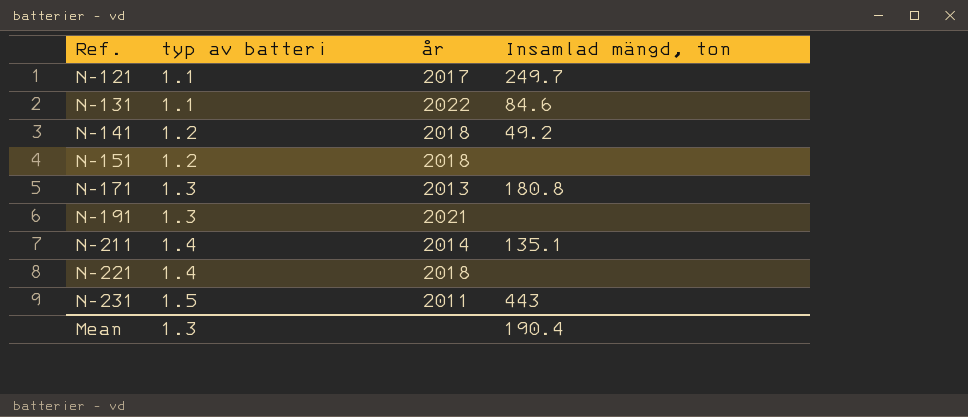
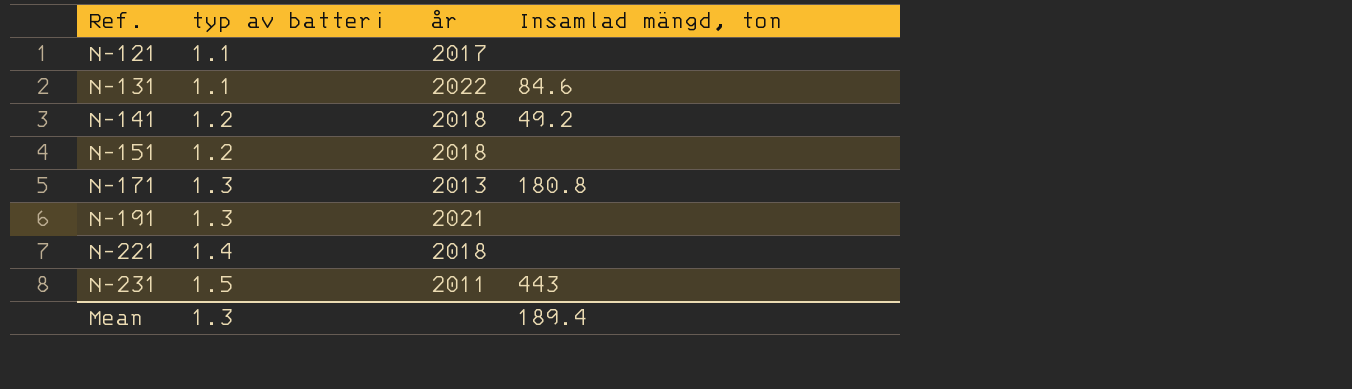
row N-211: 1.4 | 2014 | 135.1 -> none
N-121 | Insamlad mängd, ton: 249.7 -> none
Mean | Insamlad mängd, ton: 190.4 -> 189.4

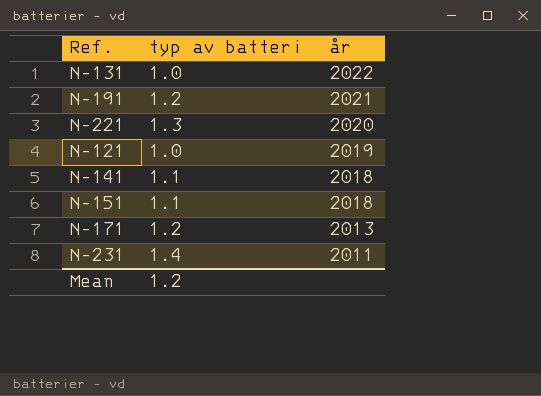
row order: Ref. ascending -> år descending
column Insamlad mängd, ton | position: 4 -> none
N-131 | typ av batteri: 1.1 -> 1.0
N-191 | typ av batteri: 1.3 -> 1.2
N-221 | typ av batteri: 1.4 -> 1.3
N-221 | år: 2018 -> 2020
N-121 | typ av batteri: 1.1 -> 1.0
N-121 | år: 2017 -> 2019
N-141 | typ av batteri: 1.2 -> 1.1
N-151 | typ av batteri: 1.2 -> 1.1
N-171 | typ av batteri: 1.3 -> 1.2
N-231 | typ av batteri: 1.5 -> 1.4
Mean | typ av batteri: 1.3 -> 1.2

